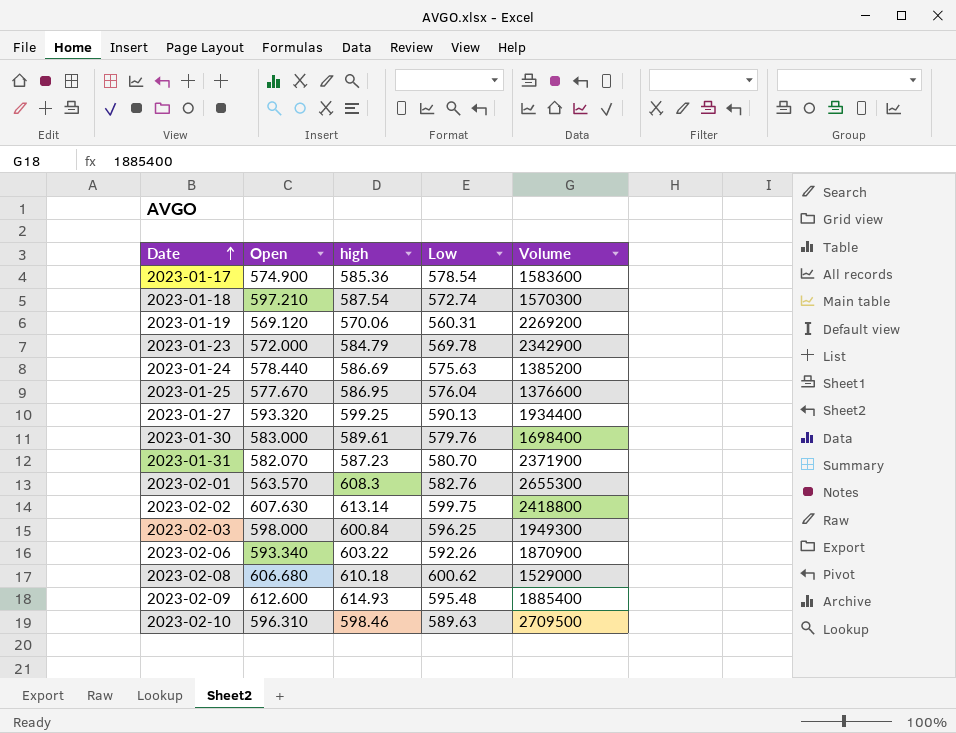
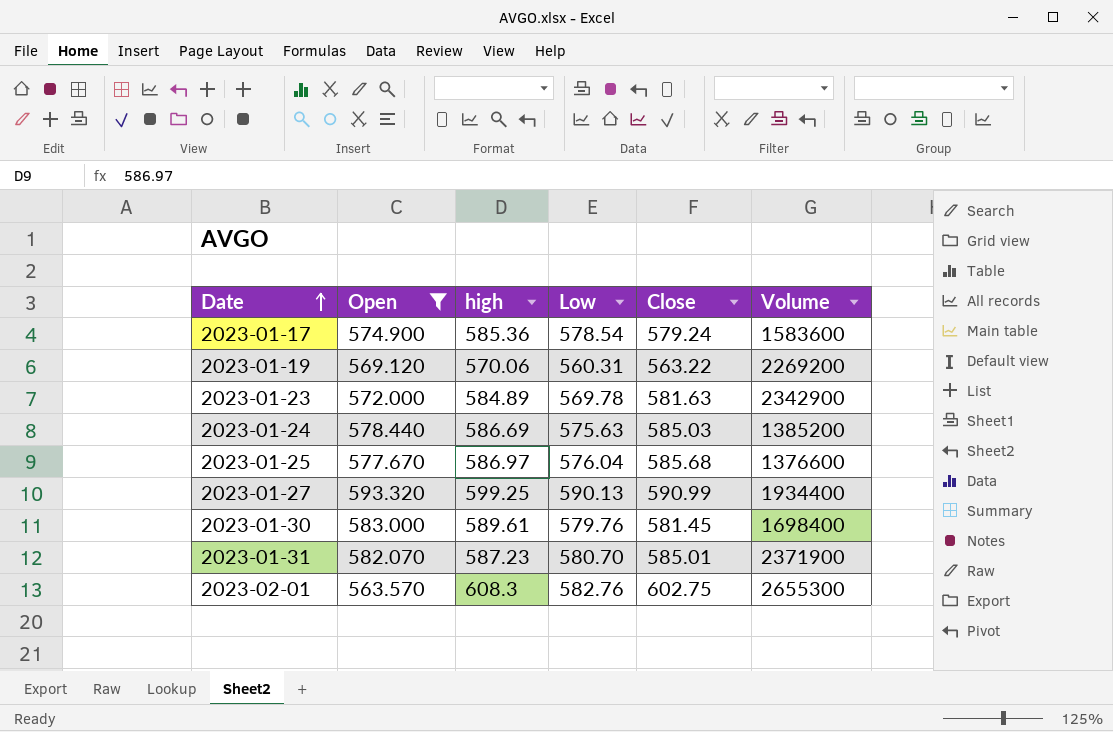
filter: none -> Open <= 593.320
column Close | position: none -> 5
2023-01-23 | high: 584.79 -> 584.89
2023-01-25 | high: 586.95 -> 586.97

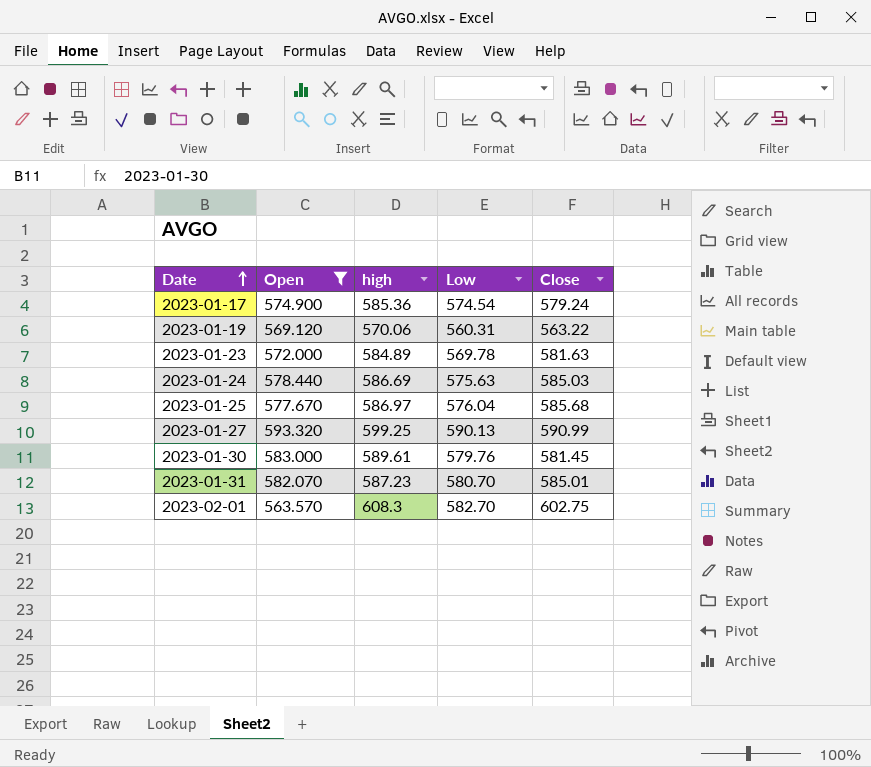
column Volume | position: 6 -> none
2023-01-17 | Low: 578.54 -> 574.54
2023-02-01 | Low: 582.76 -> 582.70

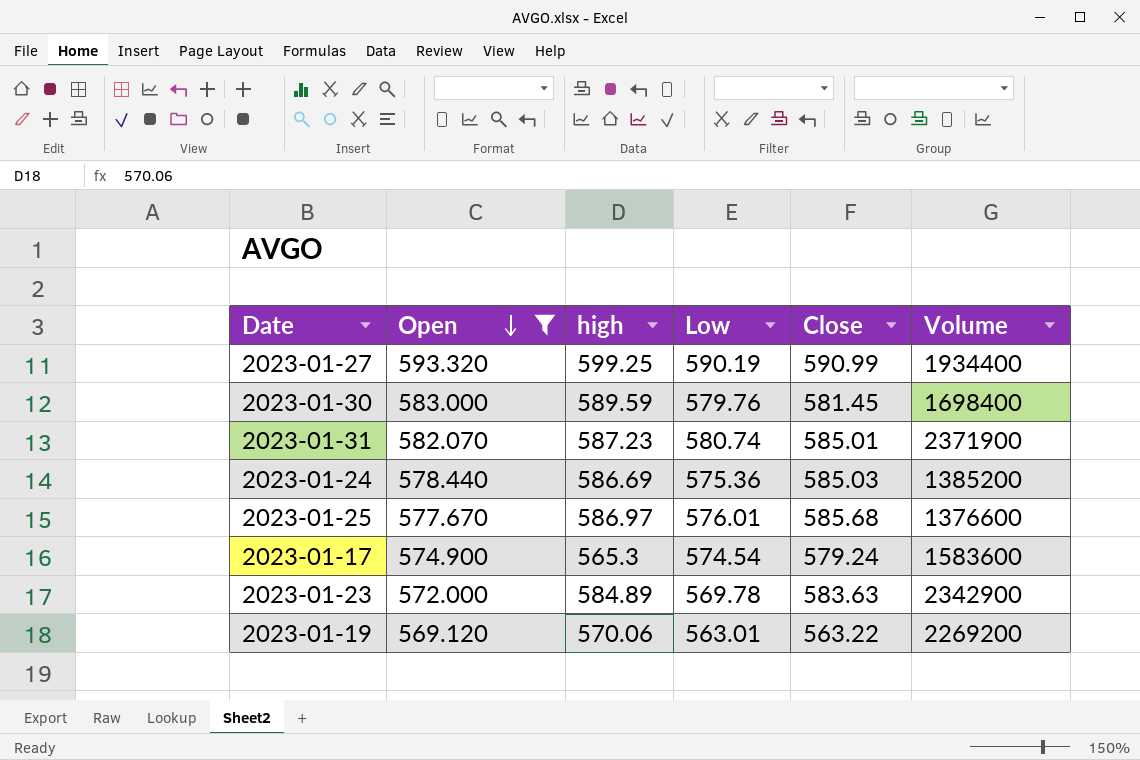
row order: Date ascending -> Open descending
column Volume | position: none -> 6
row 2023-02-01: 563.570 | 608.3 | 582.70 | 602.75 -> none
2023-01-27 | Low: 590.13 -> 590.19
2023-01-30 | high: 589.61 -> 589.59
2023-01-31 | Low: 580.70 -> 580.74
2023-01-24 | Low: 575.63 -> 575.36
2023-01-25 | Low: 576.04 -> 576.01
2023-01-17 | high: 585.36 -> 565.3
2023-01-23 | Close: 581.63 -> 583.63
2023-01-19 | Low: 560.31 -> 563.01

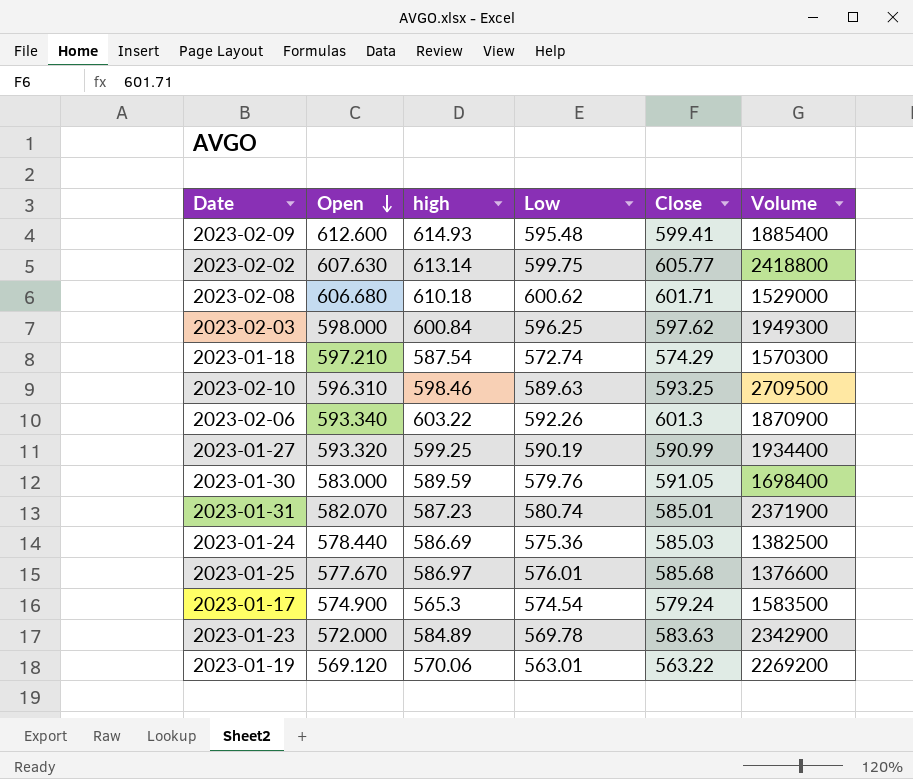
filter: Open <= 593.320 -> none
2023-01-30 | Close: 581.45 -> 591.05
2023-01-24 | Volume: 1385200 -> 1382500
2023-01-17 | Volume: 1583600 -> 1583500

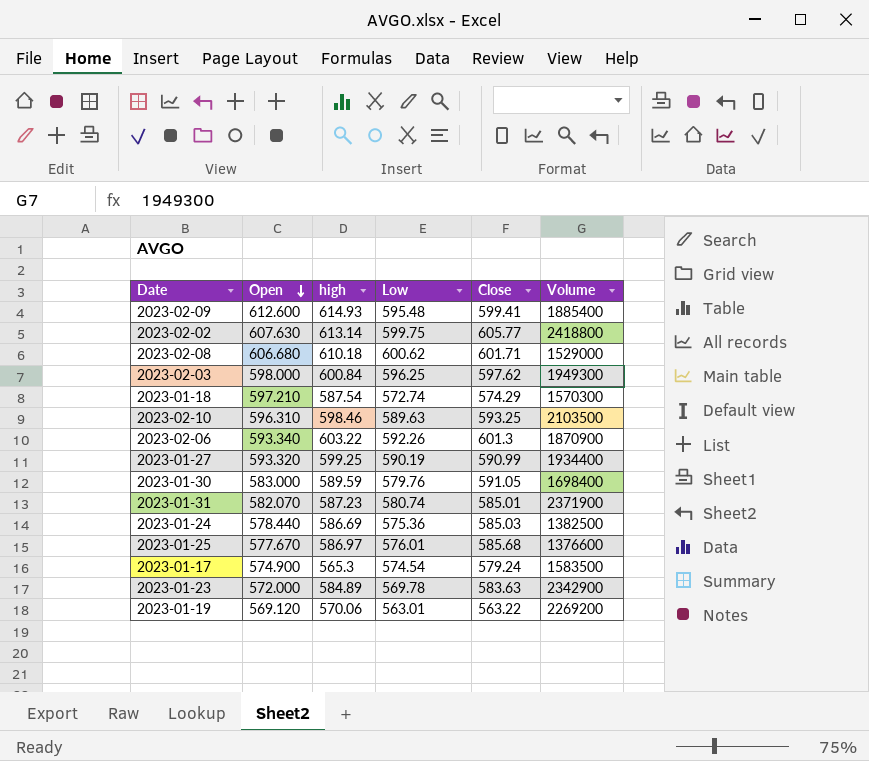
2023-02-10 | Volume: 2709500 -> 2103500

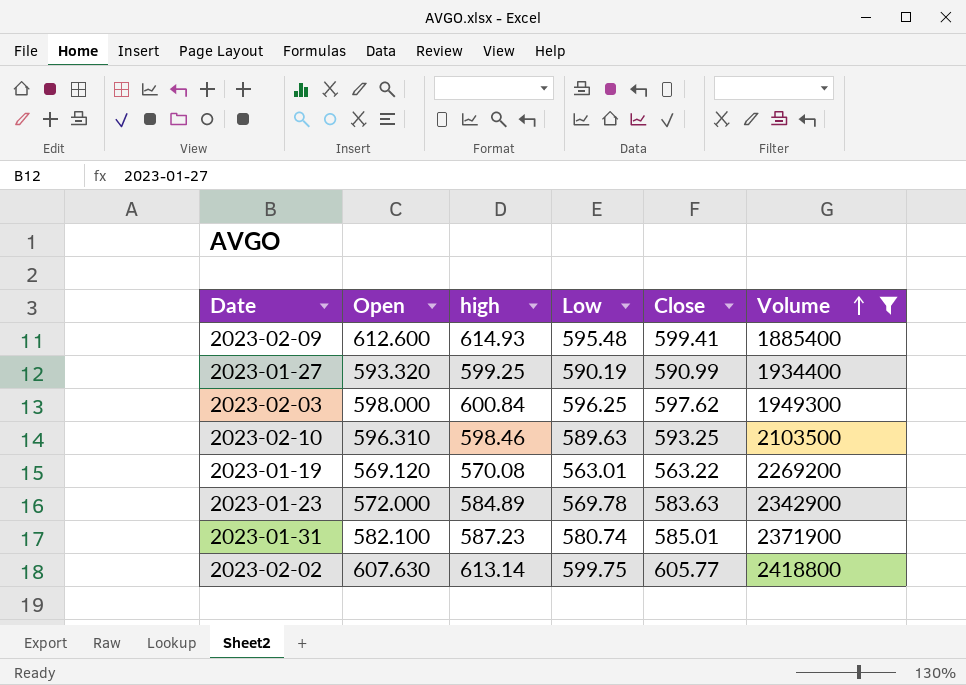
filter: none -> Volume >= 1885400
row order: Open descending -> Volume ascending
2023-01-19 | high: 570.06 -> 570.08
2023-01-31 | Open: 582.070 -> 582.100

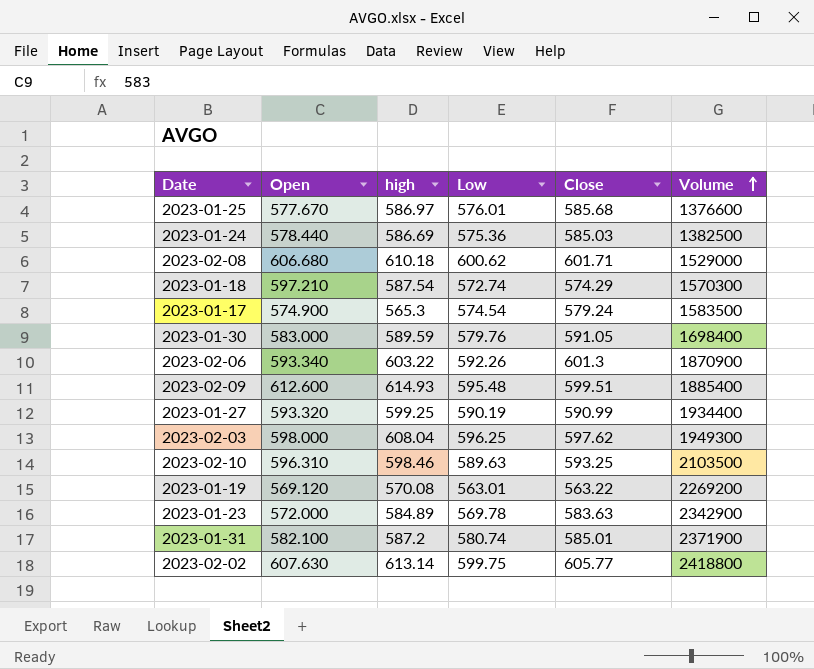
filter: Volume >= 1885400 -> none
2023-02-09 | Close: 599.41 -> 599.51
2023-02-03 | high: 600.84 -> 608.04
2023-01-31 | high: 587.23 -> 587.2

